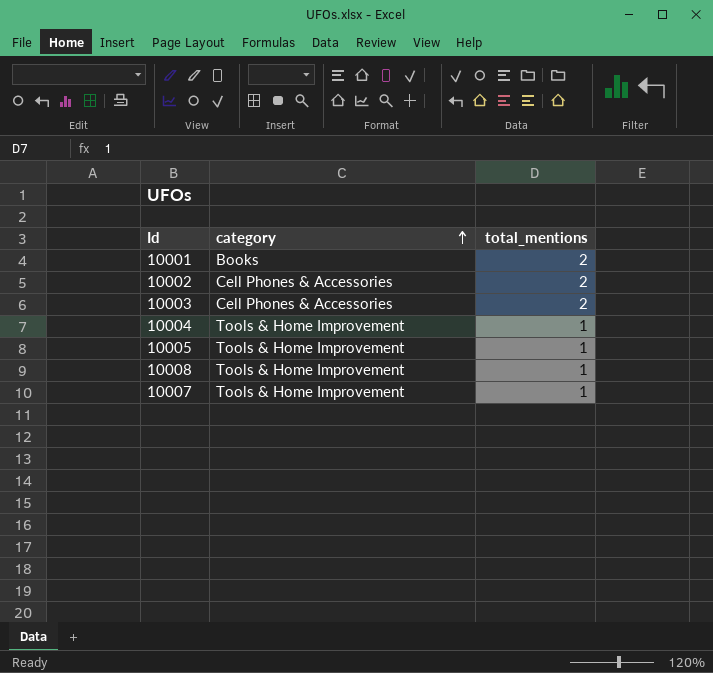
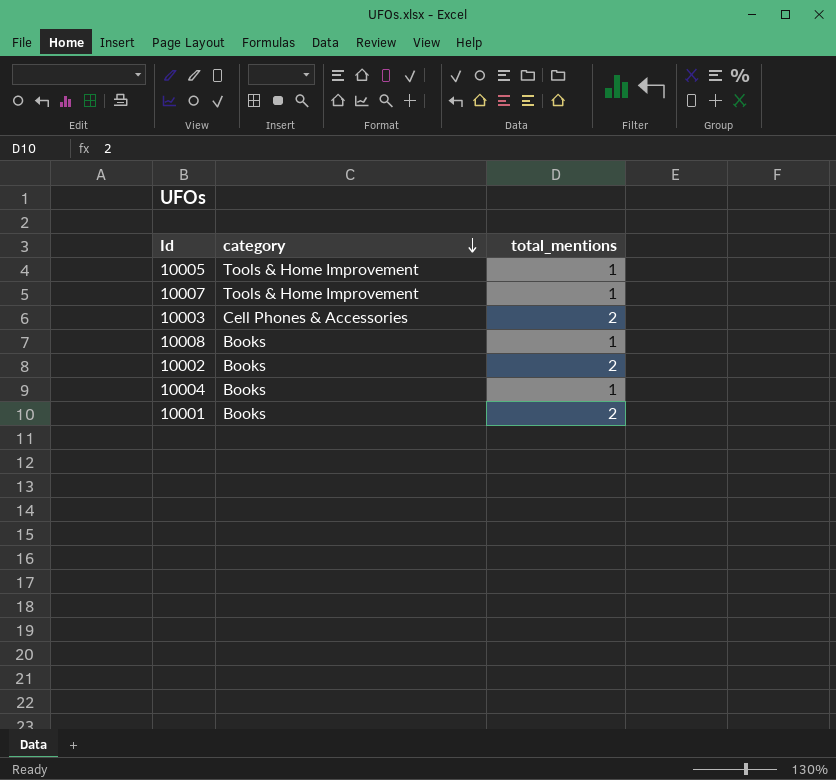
row order: category ascending -> category descending
10008 | category: Tools & Home Improvement -> Books
10002 | category: Cell Phones & Accessories -> Books
10004 | category: Tools & Home Improvement -> Books

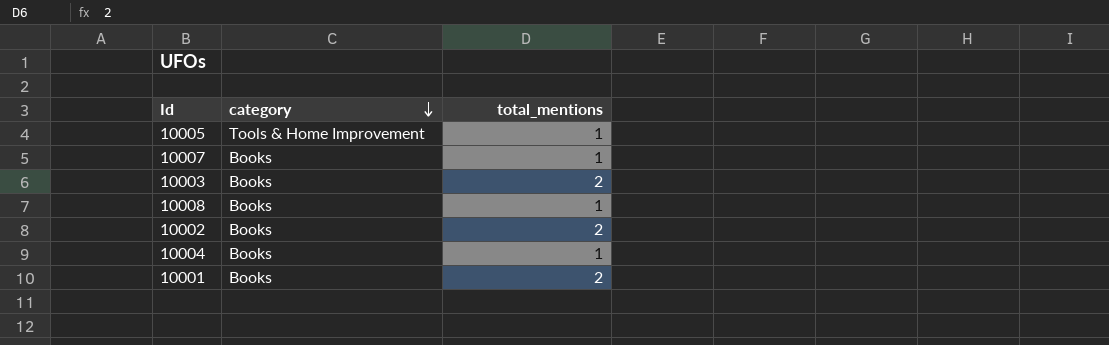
10007 | category: Tools & Home Improvement -> Books
10003 | category: Cell Phones & Accessories -> Books

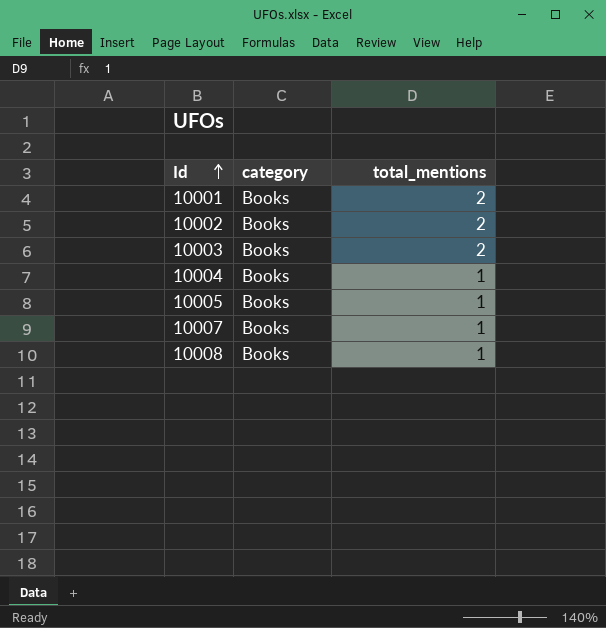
row order: category descending -> Id ascending
10005 | category: Tools & Home Improvement -> Books

